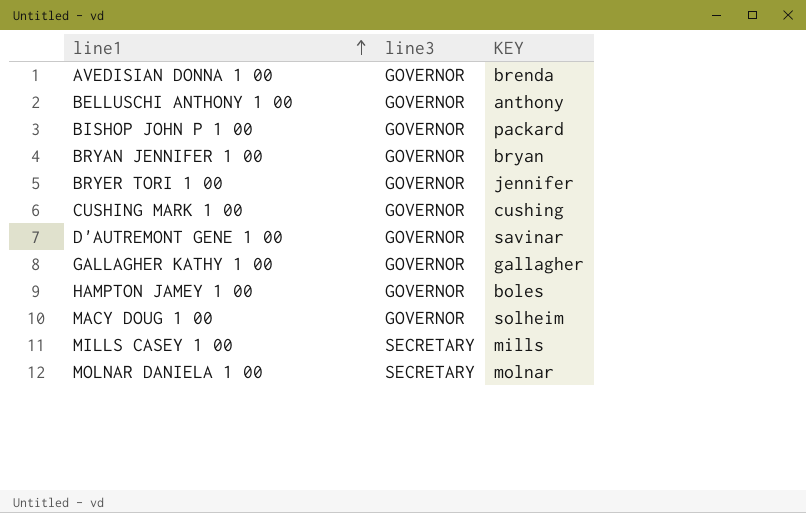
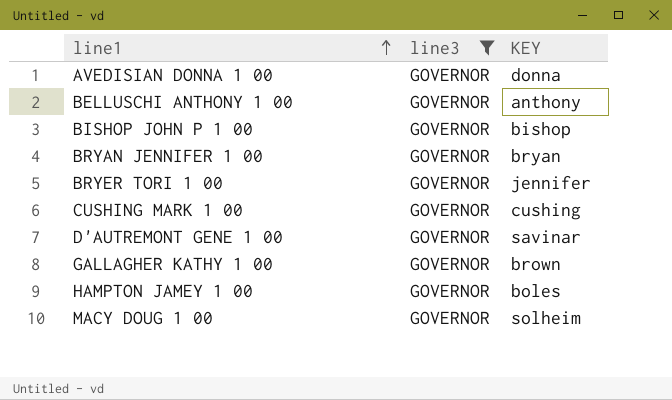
filter: none -> line3 = GOVERNOR
AVEDISIAN DONNA 1 00 | KEY: brenda -> donna
BISHOP JOHN P 1 00 | KEY: packard -> bishop
GALLAGHER KATHY 1 00 | KEY: gallagher -> brown

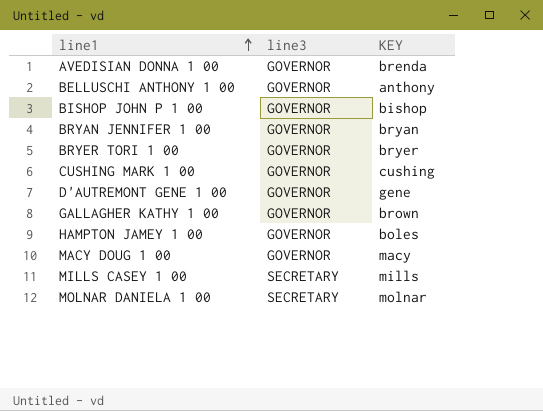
filter: line3 = GOVERNOR -> none
AVEDISIAN DONNA 1 00 | KEY: donna -> brenda
BRYER TORI 1 00 | KEY: jennifer -> bryer
D'AUTREMONT GENE 1 00 | KEY: savinar -> gene
MACY DOUG 1 00 | KEY: solheim -> macy

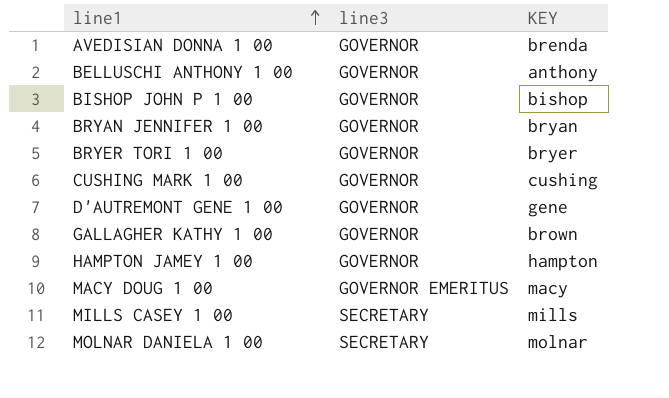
HAMPTON JAMEY 1 00 | KEY: boles -> hampton
MACY DOUG 1 00 | line3: GOVERNOR -> GOVERNOR EMERITUS

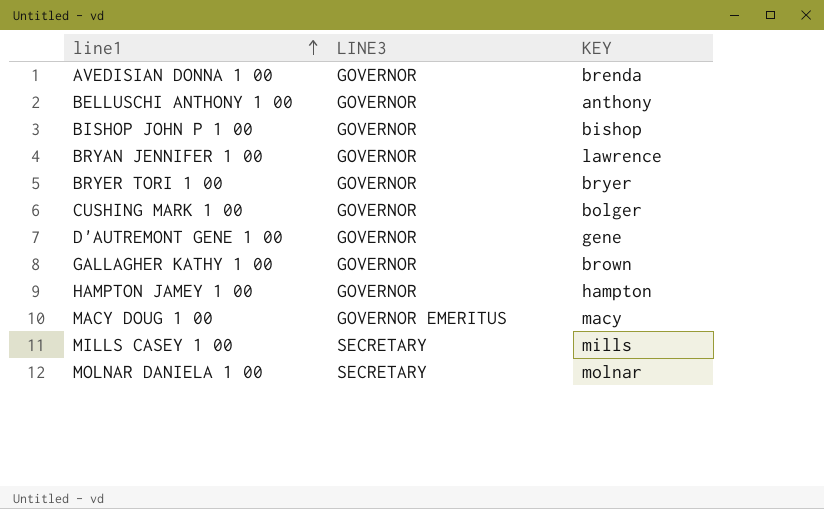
column name: line3 -> LINE3
BRYAN JENNIFER 1 00 | KEY: bryan -> lawrence
CUSHING MARK 1 00 | KEY: cushing -> bolger

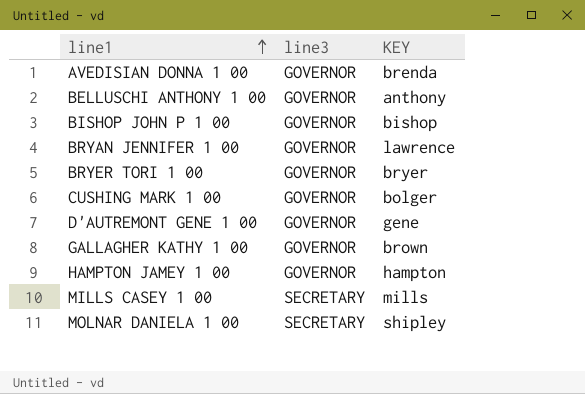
column name: LINE3 -> line3
row MACY DOUG 1 00: GOVERNOR EMERITUS | macy -> none
MOLNAR DANIELA 1 00 | KEY: molnar -> shipley

